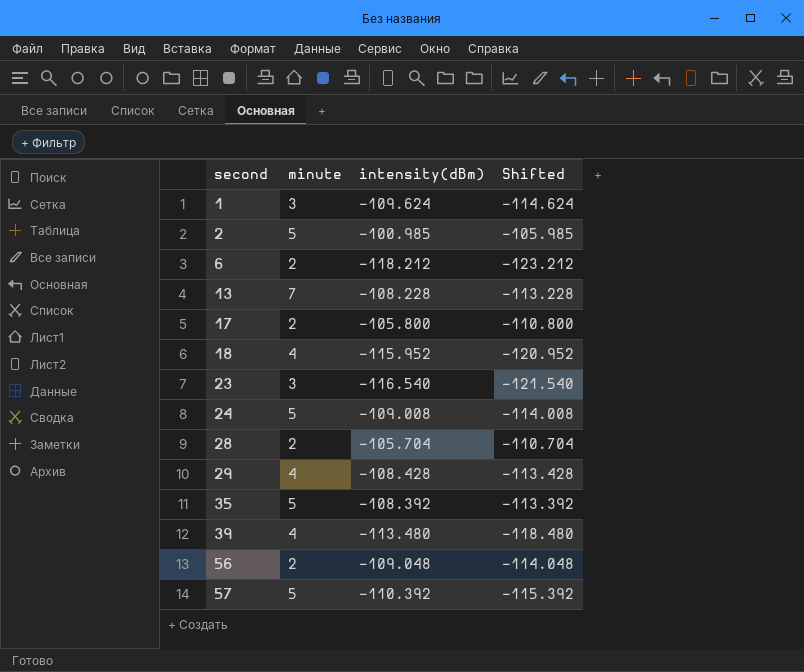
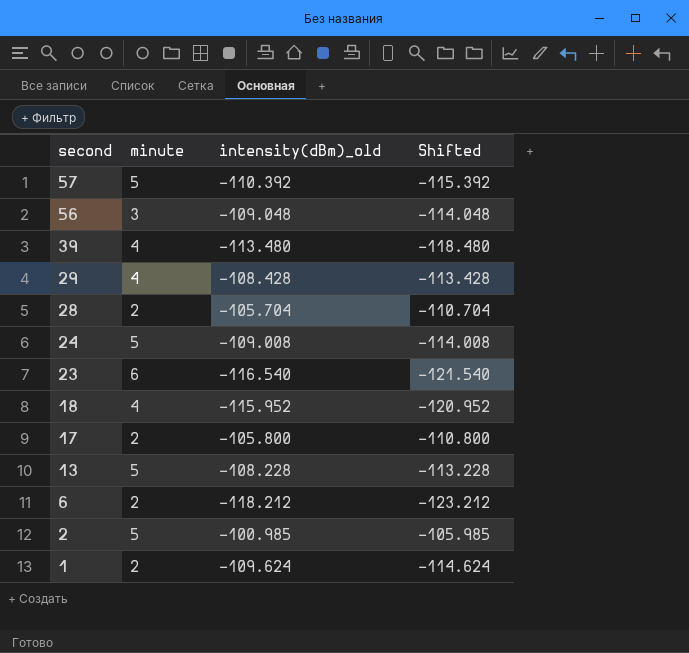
row order: second ascending -> second descending
column name: intensity(dBm) -> intensity(dBm)_old
row 35: 5 | -108.392 | -113.392 -> none
56 | minute: 2 -> 3
23 | minute: 3 -> 6
13 | minute: 7 -> 5
1 | minute: 3 -> 2

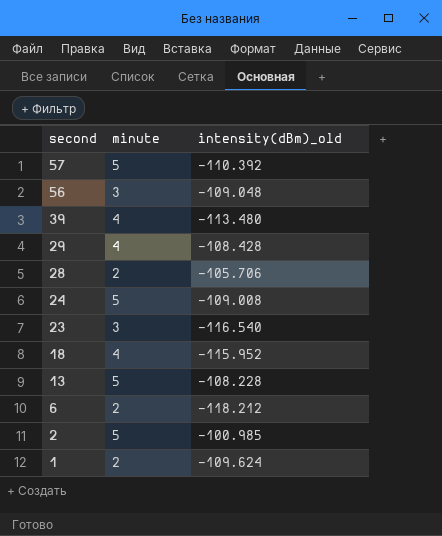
column Shifted | formula: [intensity(dBm)_old] - 5 -> none
row 17: 2 | -105.800 | -110.800 -> none
28 | intensity(dBm)_old: -105.704 -> -105.706
23 | minute: 6 -> 3

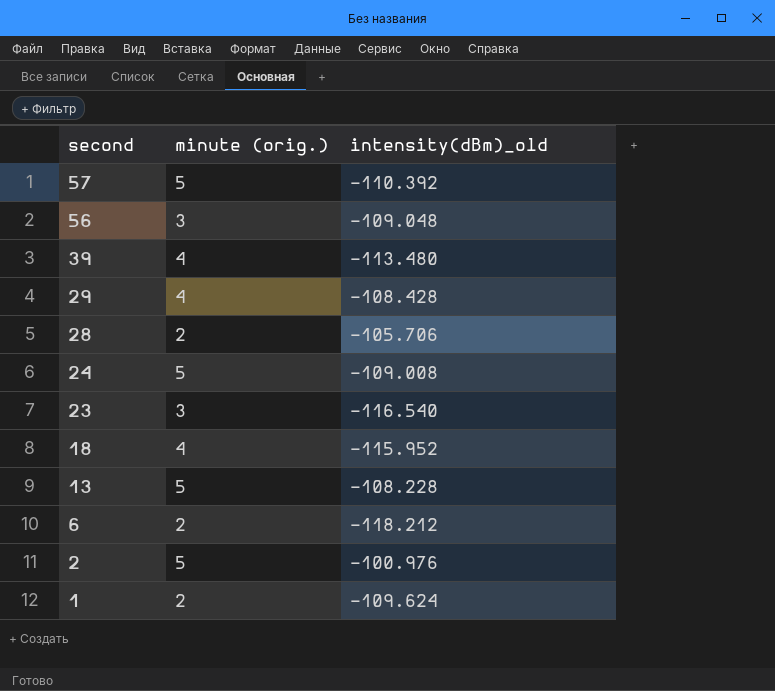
column name: minute -> minute (orig.)
2 | intensity(dBm)_old: -100.985 -> -100.976

